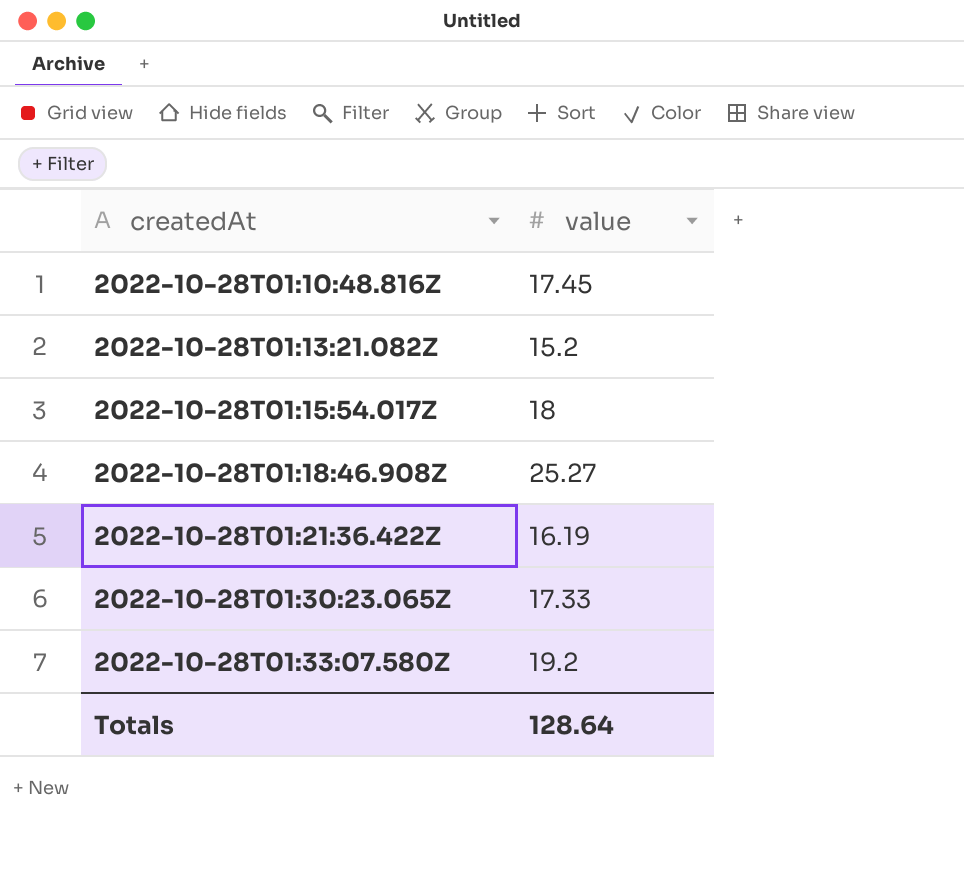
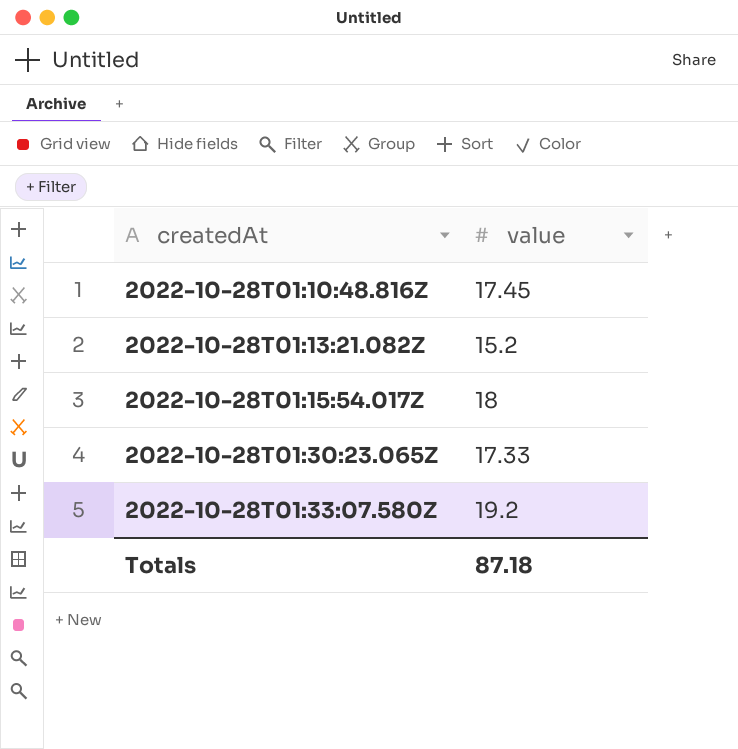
row 2022-10-28T01:18:46.908Z: 25.27 -> none
row 2022-10-28T01:21:36.422Z: 16.19 -> none
Totals | value: 128.64 -> 87.18

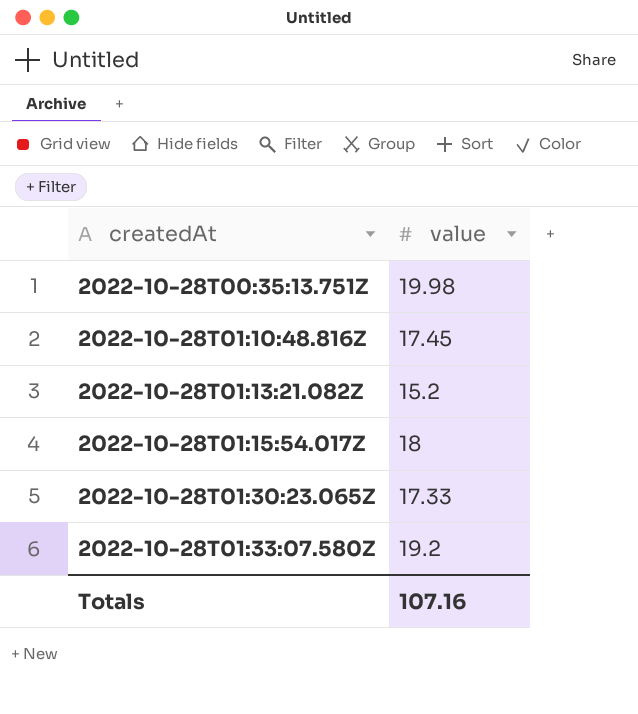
row 2022-10-28T00:35:13.751Z: none -> 19.98
Totals | value: 87.18 -> 107.16

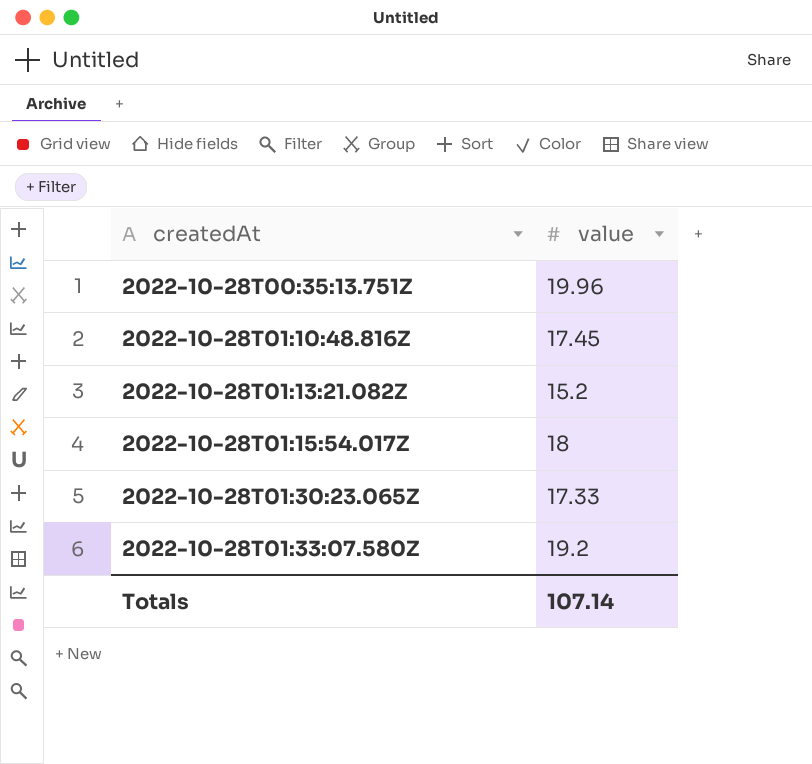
2022-10-28T00:35:13.751Z | value: 19.98 -> 19.96
Totals | value: 107.16 -> 107.14

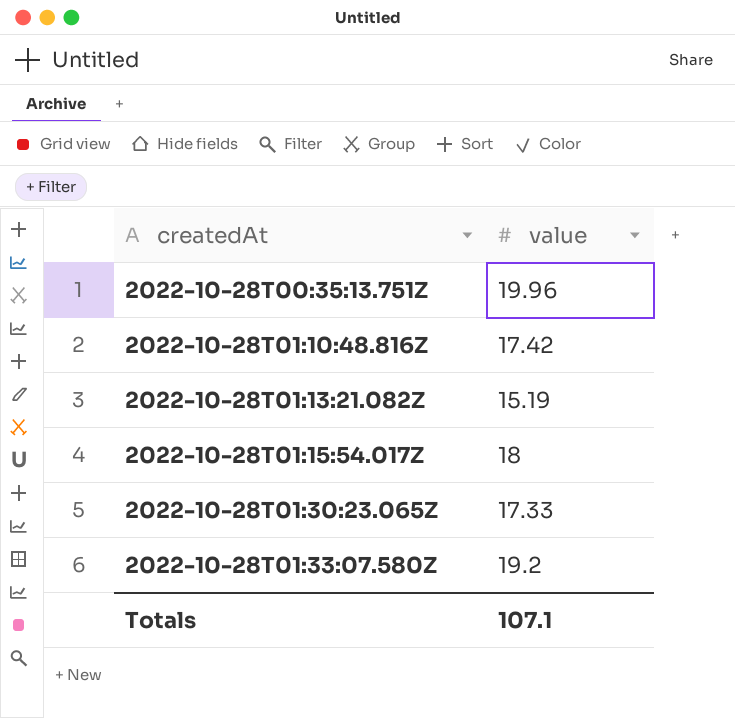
2022-10-28T01:10:48.816Z | value: 17.45 -> 17.42
2022-10-28T01:13:21.082Z | value: 15.2 -> 15.19
Totals | value: 107.14 -> 107.1

